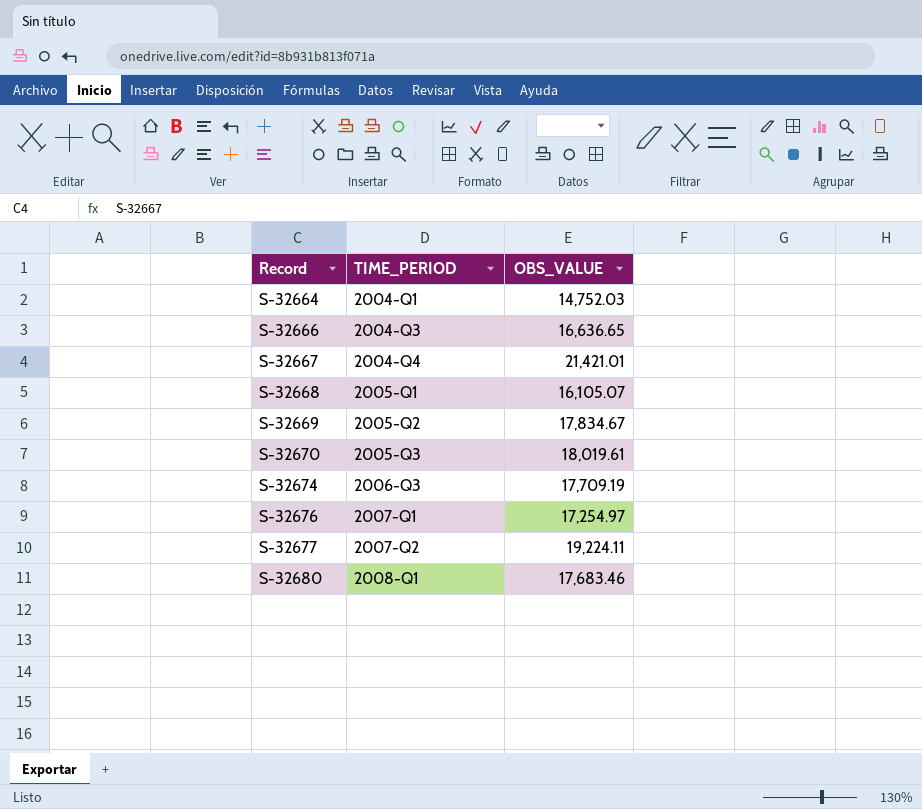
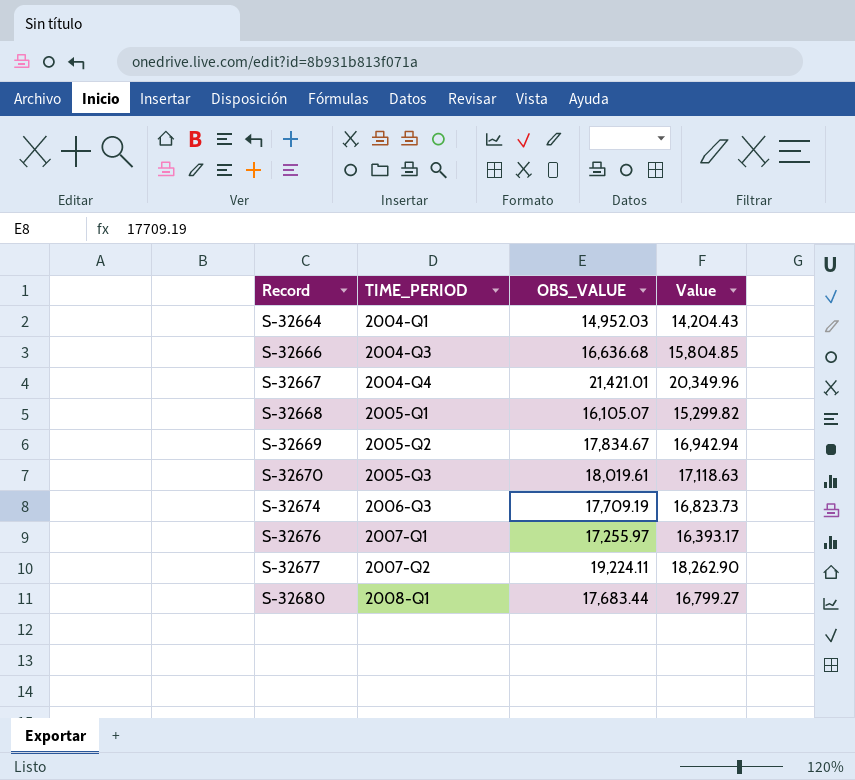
column Value | formula: none -> [OBS_VALUE] * 0.95
S-32664 | OBS_VALUE: 14,752.03 -> 14,952.03
S-32666 | OBS_VALUE: 16,636.65 -> 16,636.68
S-32676 | OBS_VALUE: 17,254.97 -> 17,255.97
S-32680 | OBS_VALUE: 17,683.46 -> 17,683.44

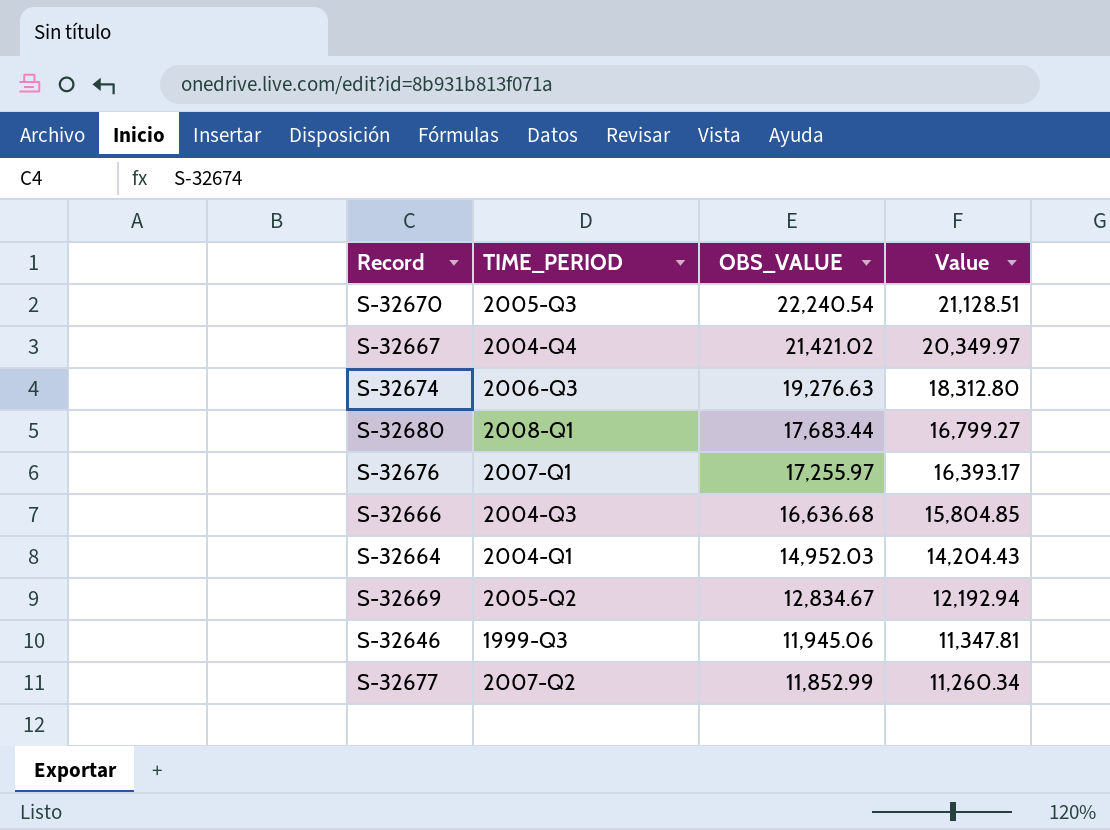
row order: Record ascending -> OBS_VALUE descending
row S-32668: 2005-Q1 | 16,105.07 | 15,299.82 -> none
S-32670 | OBS_VALUE: 18,019.61 -> 22,240.54
S-32670 | Value: 17,118.63 -> 21,128.51
S-32667 | OBS_VALUE: 21,421.01 -> 21,421.02
S-32667 | Value: 20,349.96 -> 20,349.97
S-32674 | OBS_VALUE: 17,709.19 -> 19,276.63
S-32674 | Value: 16,823.73 -> 18,312.80
S-32669 | OBS_VALUE: 17,834.67 -> 12,834.67
S-32669 | Value: 16,942.94 -> 12,192.94
row S-32646: none -> 1999-Q3 | 11,945.06 | 11,347.81
S-32677 | OBS_VALUE: 19,224.11 -> 11,852.99
S-32677 | Value: 18,262.90 -> 11,260.34

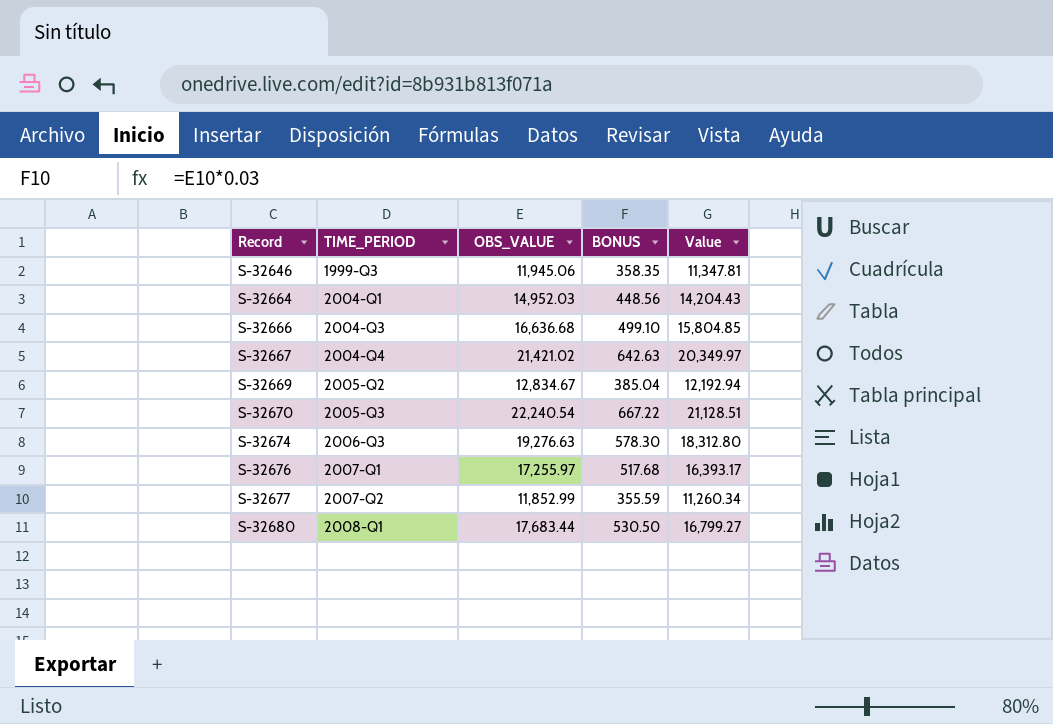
row order: OBS_VALUE descending -> Record ascending
column BONUS | formula: none -> [OBS_VALUE] * 0.03

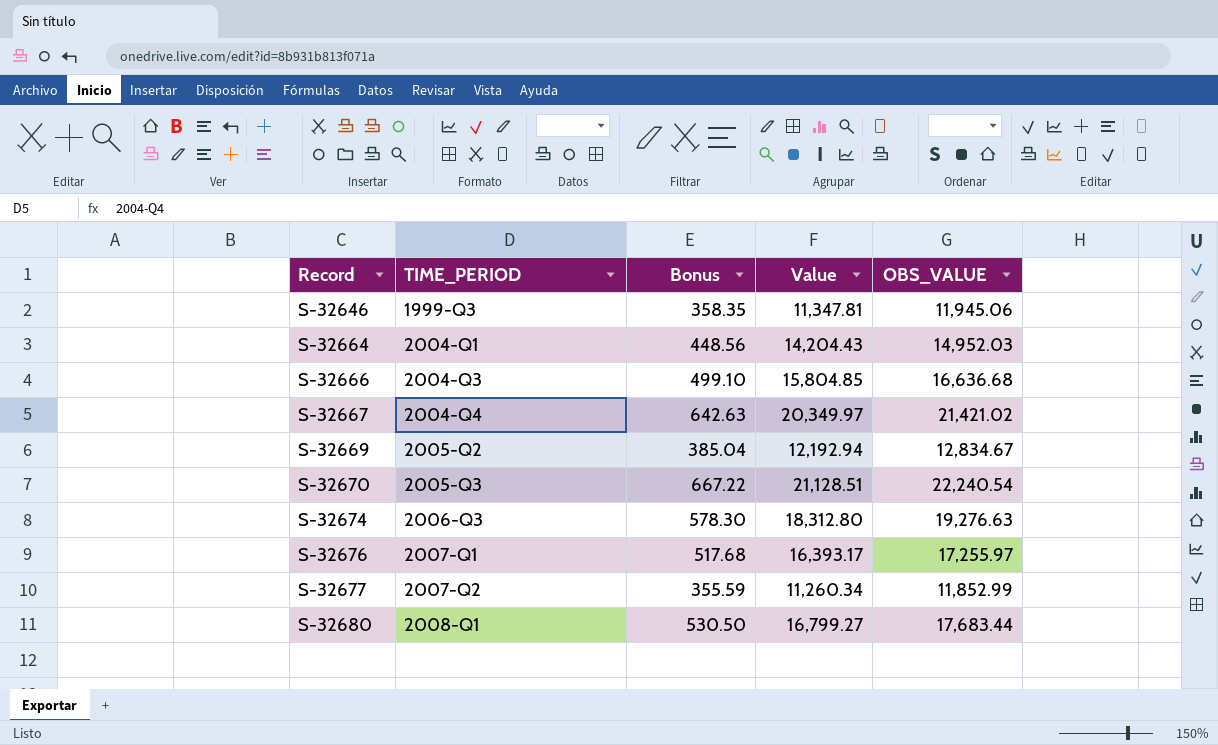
column name: BONUS -> Bonus
column OBS_VALUE | position: 3 -> 5

